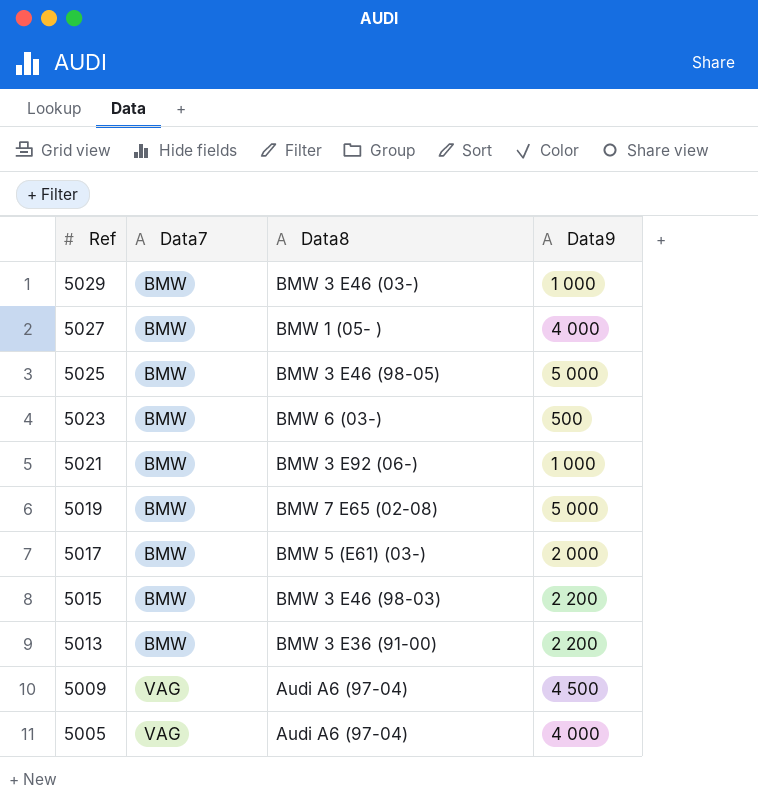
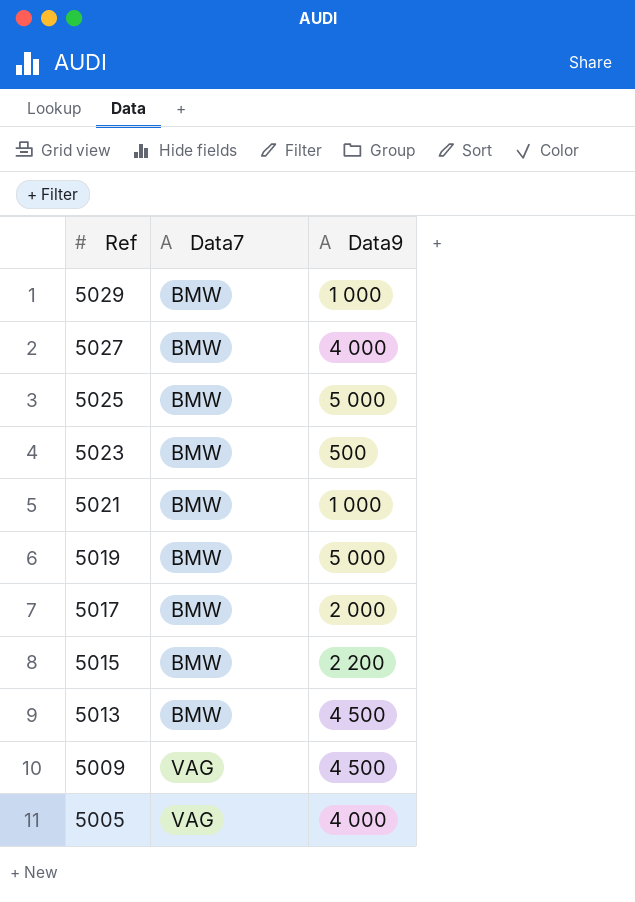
column Data8 | position: 3 -> none
5013 | Data9: 2 200 -> 4 500

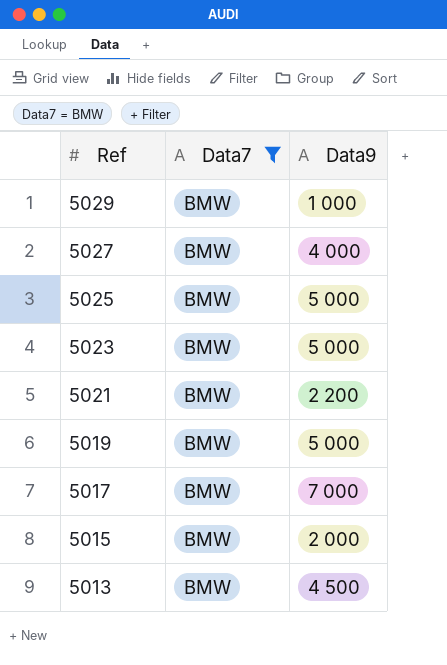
filter: none -> Data7 = BMW
5023 | Data9: 500 -> 5 000
5021 | Data9: 1 000 -> 2 200
5017 | Data9: 2 000 -> 7 000
5015 | Data9: 2 200 -> 2 000

